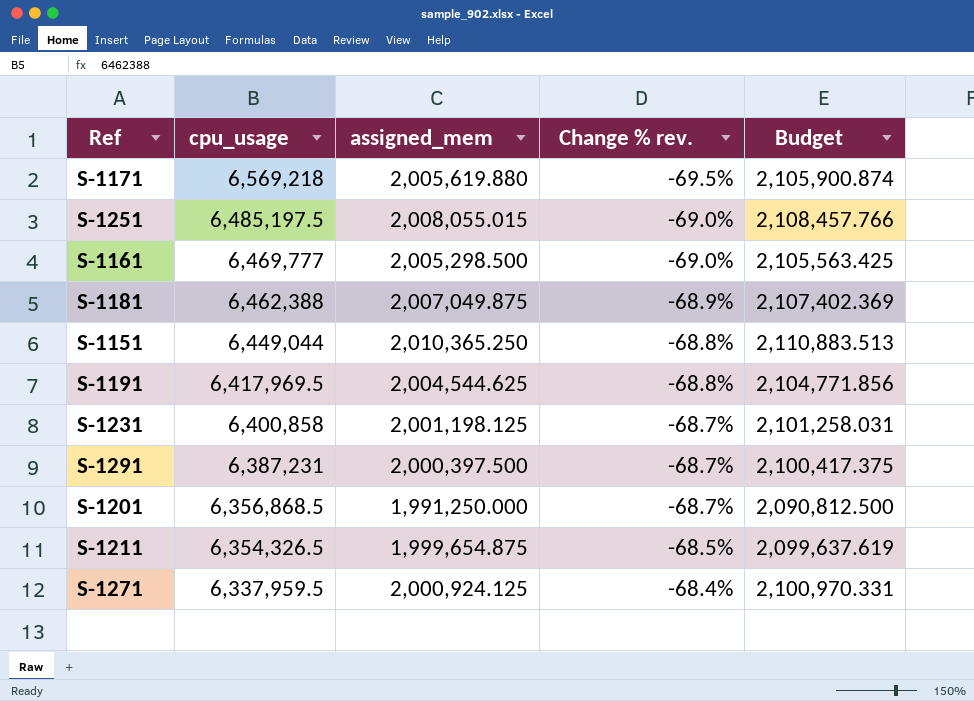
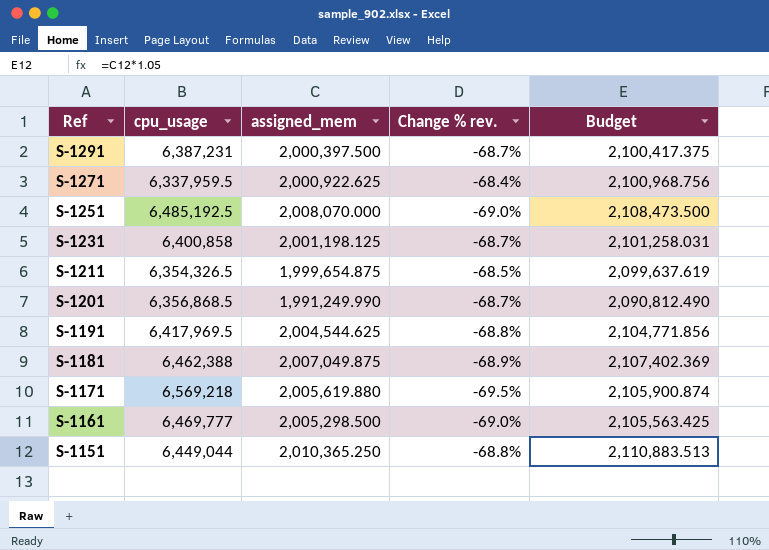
row order: cpu_usage descending -> Ref descending
S-1271 | assigned_mem: 2,000,924.125 -> 2,000,922.625
S-1271 | Budget: 2,100,970.331 -> 2,100,968.756
S-1251 | cpu_usage: 6,485,197.5 -> 6,485,192.5
S-1251 | assigned_mem: 2,008,055.015 -> 2,008,070.000
S-1251 | Budget: 2,108,457.766 -> 2,108,473.500
S-1201 | assigned_mem: 1,991,250.000 -> 1,991,249.990
S-1201 | Budget: 2,090,812.500 -> 2,090,812.490

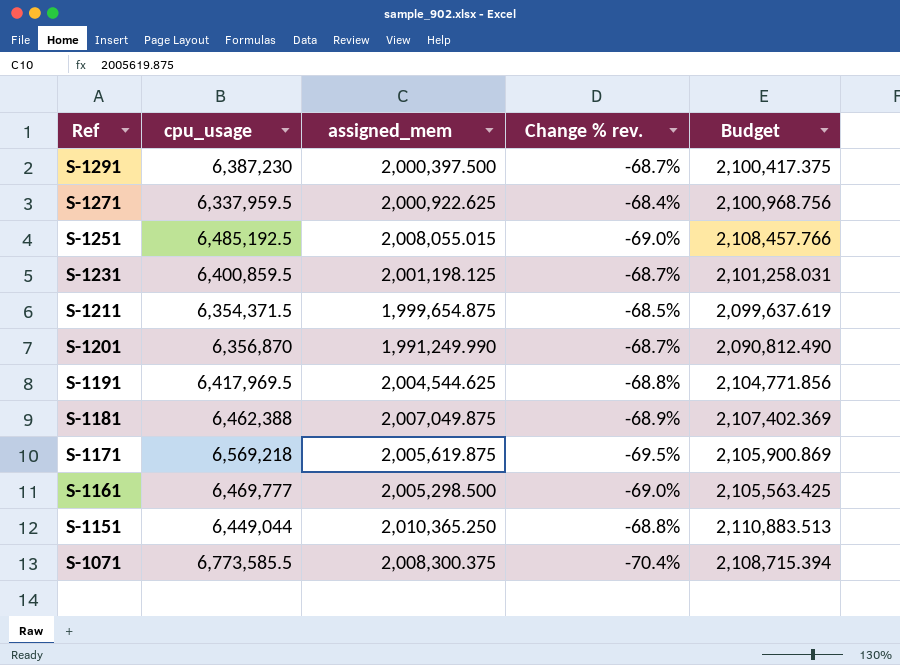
S-1291 | cpu_usage: 6,387,231 -> 6,387,230
S-1251 | assigned_mem: 2,008,070.000 -> 2,008,055.015
S-1251 | Budget: 2,108,473.500 -> 2,108,457.766
S-1231 | cpu_usage: 6,400,858 -> 6,400,859.5
S-1211 | cpu_usage: 6,354,326.5 -> 6,354,371.5
S-1201 | cpu_usage: 6,356,868.5 -> 6,356,870
S-1171 | assigned_mem: 2,005,619.880 -> 2,005,619.875
S-1171 | Budget: 2,105,900.874 -> 2,105,900.869
row S-1071: none -> 6,773,585.5 | 2,008,300.375 | -70.4% | 2,108,715.394

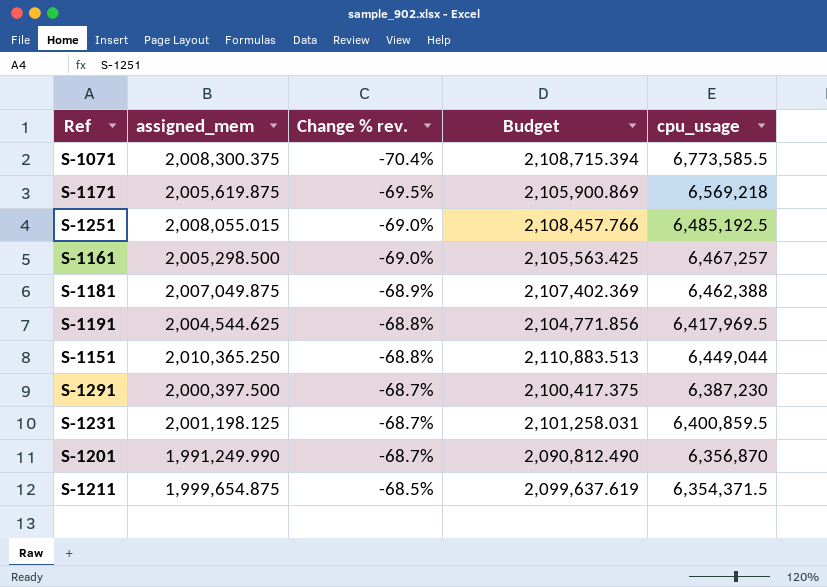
row order: Ref descending -> Change % rev. ascending
column cpu_usage | position: 2 -> 5
row S-1271: 6,337,959.5 | 2,000,922.625 | -68.4% | 2,100,968.756 -> none
S-1161 | cpu_usage: 6,469,777 -> 6,467,257

